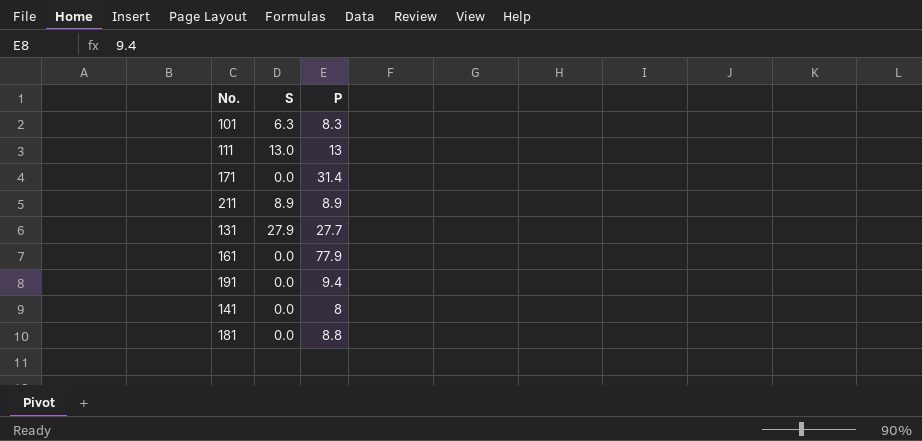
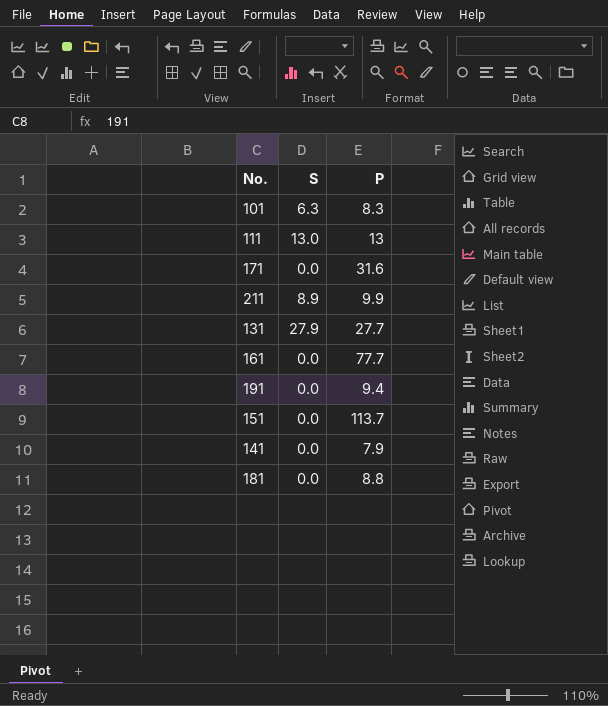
171 | P: 31.4 -> 31.6
211 | P: 8.9 -> 9.9
161 | P: 77.9 -> 77.7
row 151: none -> 0.0 | 113.7
141 | P: 8 -> 7.9

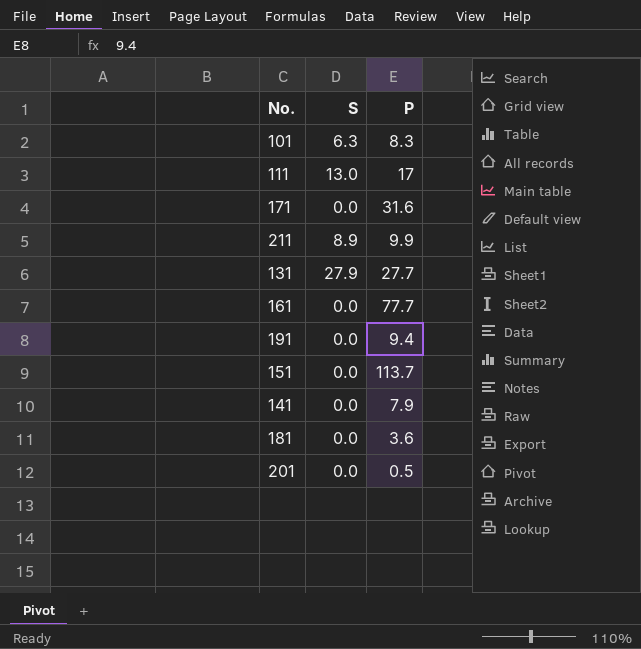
111 | P: 13 -> 17
181 | P: 8.8 -> 3.6
row 201: none -> 0.0 | 0.5

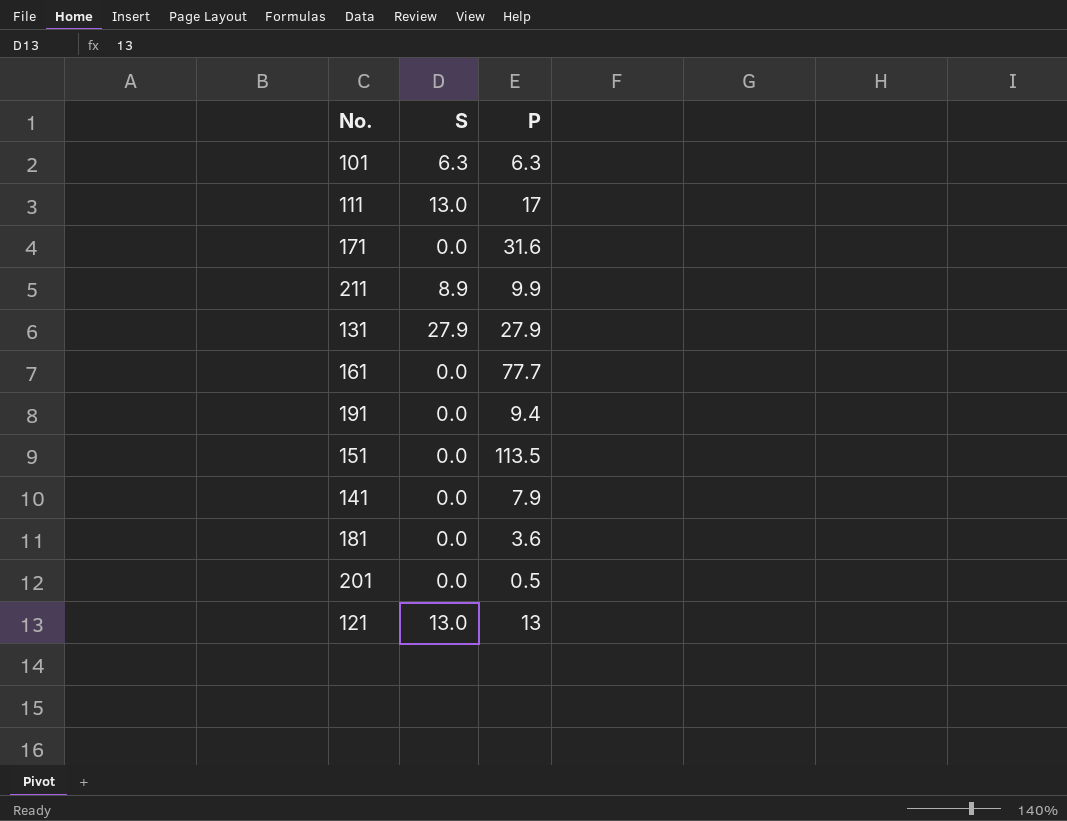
101 | P: 8.3 -> 6.3
131 | P: 27.7 -> 27.9
151 | P: 113.7 -> 113.5
row 121: none -> 13.0 | 13

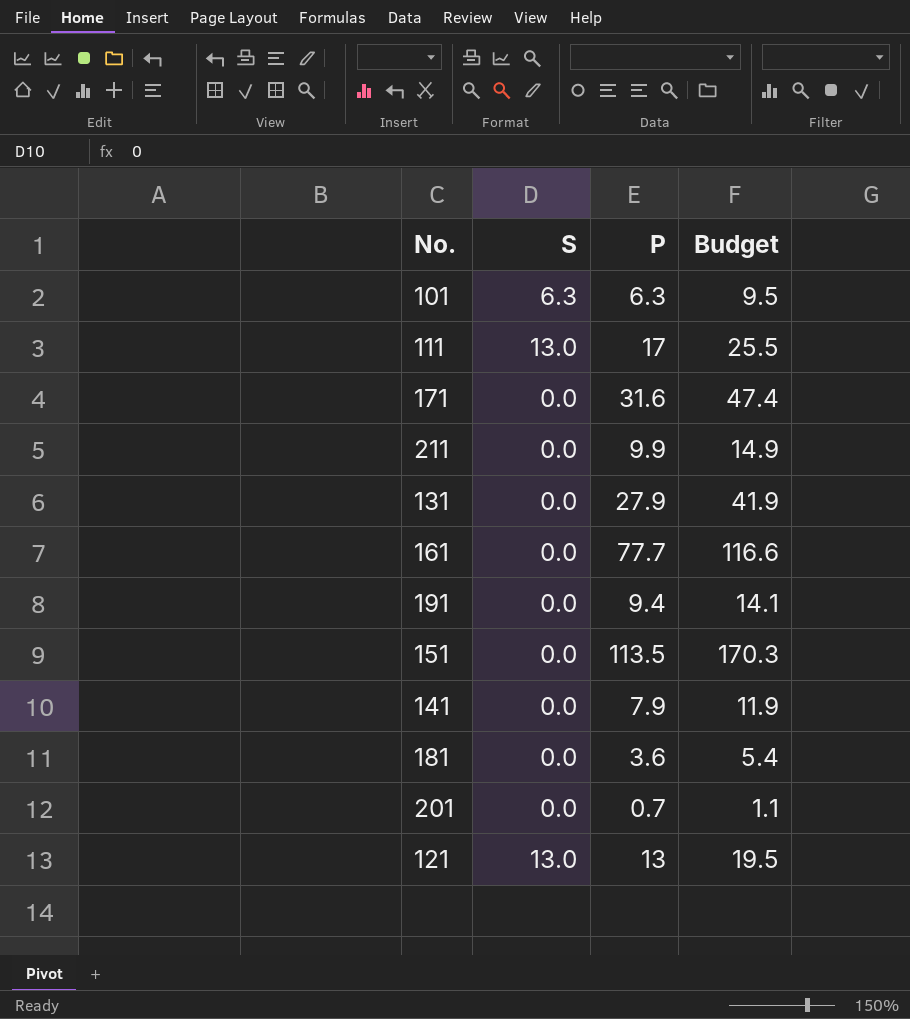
column Budget | formula: none -> [P] * 1.5
211 | S: 8.9 -> 0.0
131 | S: 27.9 -> 0.0
201 | P: 0.5 -> 0.7

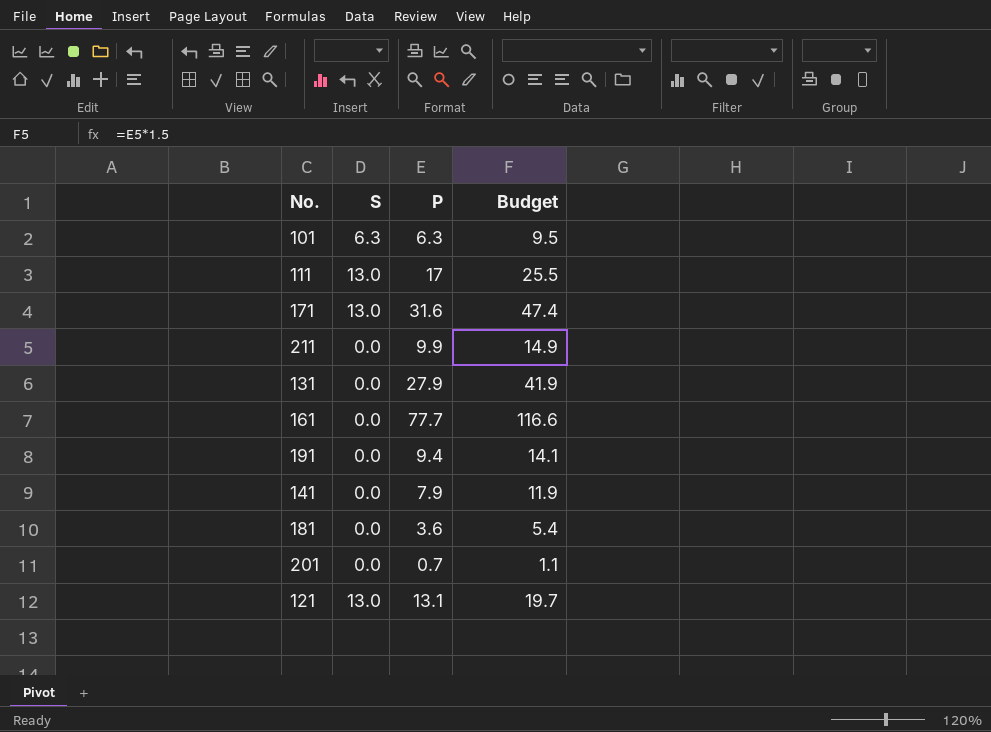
row 151: 0.0 | 113.5 | 170.3 -> none
171 | S: 0.0 -> 13.0
121 | P: 13 -> 13.1
121 | Budget: 19.5 -> 19.7

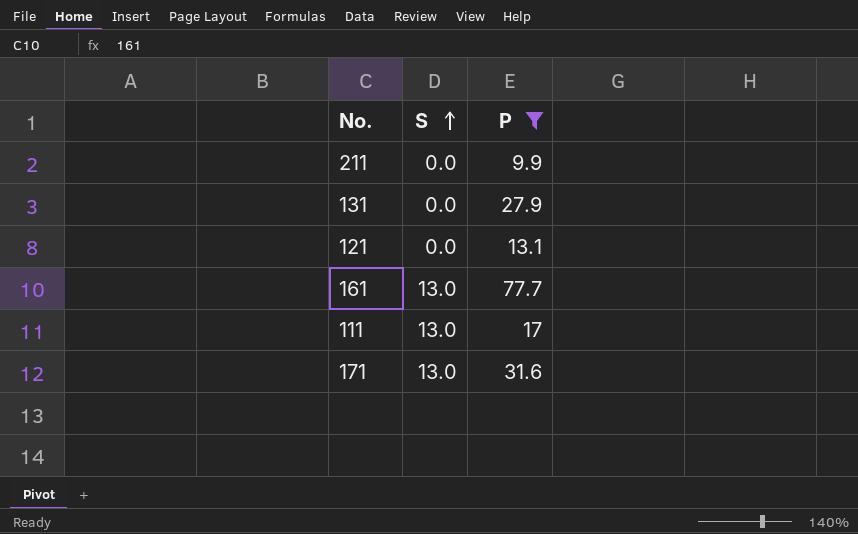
filter: none -> P >= 9.9
row order: none -> S ascending
column Budget | formula: [P] * 1.5 -> none
121 | S: 13.0 -> 0.0
161 | S: 0.0 -> 13.0

